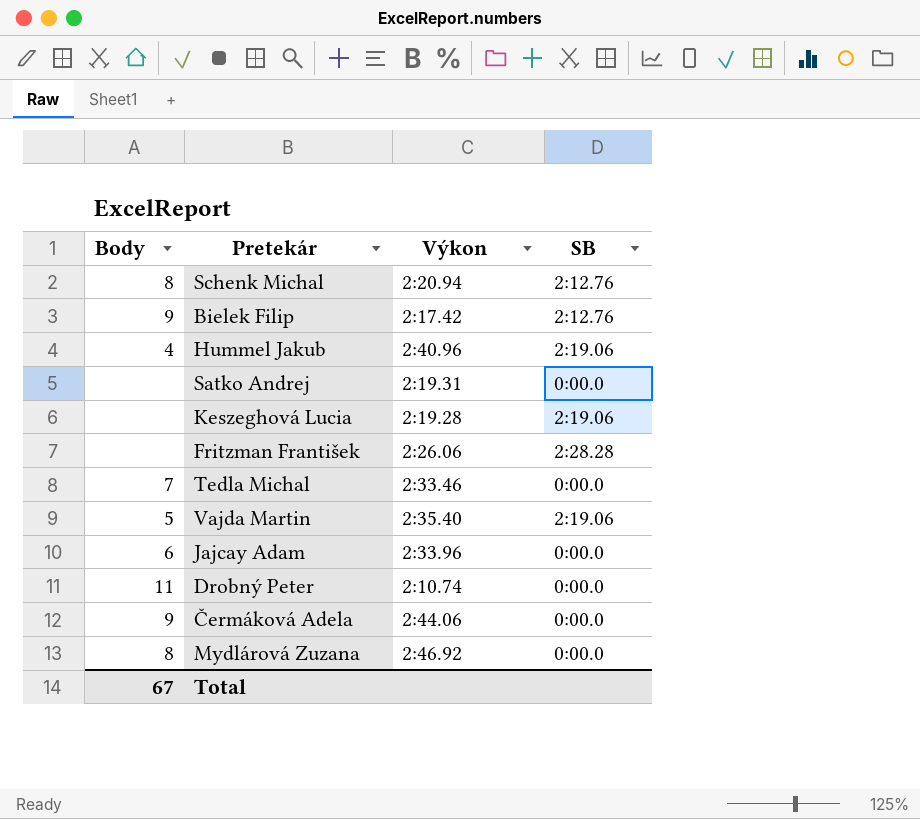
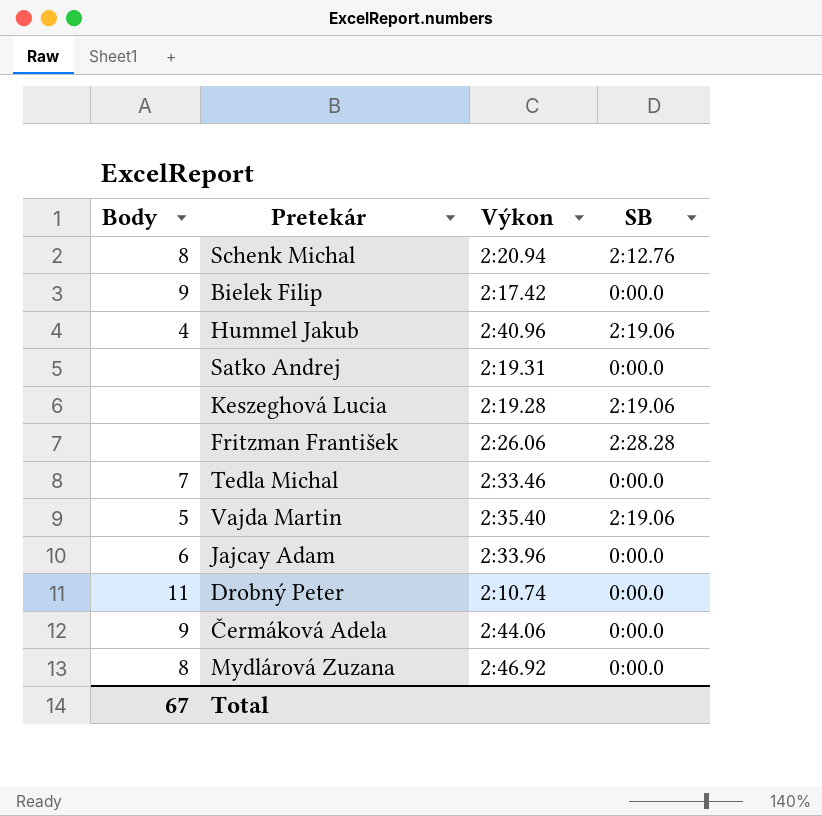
Bielek Filip | SB: 2:12.76 -> 0:00.0

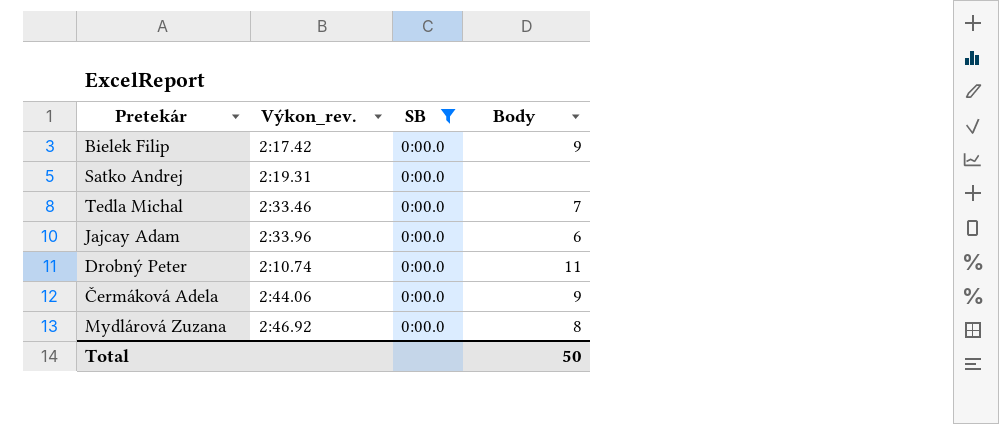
filter: none -> SB = 0:00.0
column name: Výkon -> Výkon_rev.
column Body | position: 1 -> 4
Total | Body: 67 -> 50

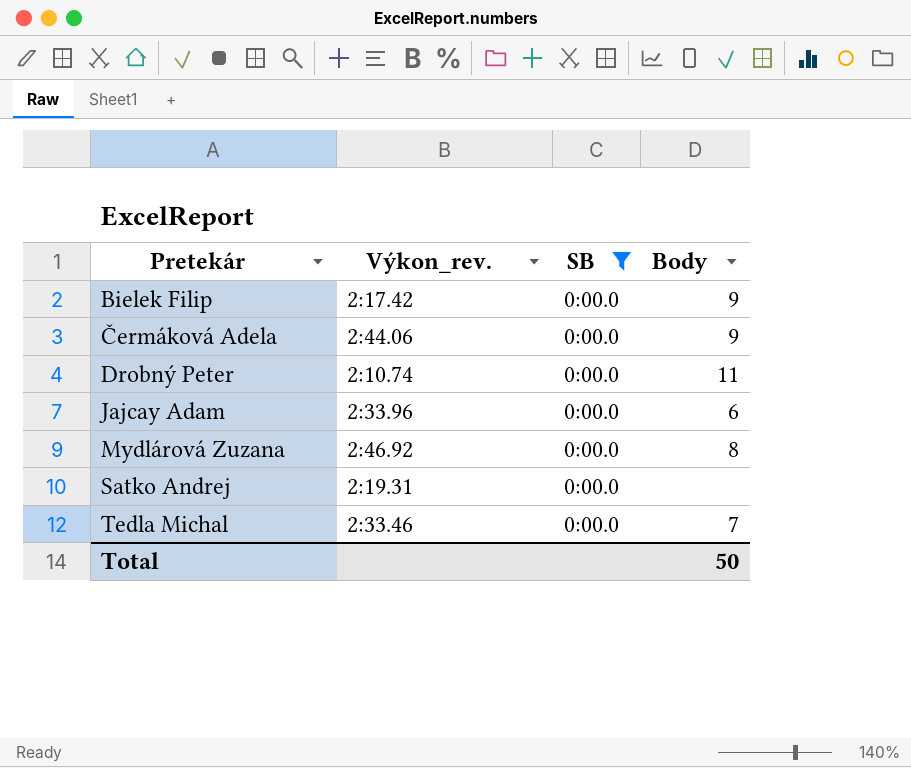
row order: none -> Pretekár ascending

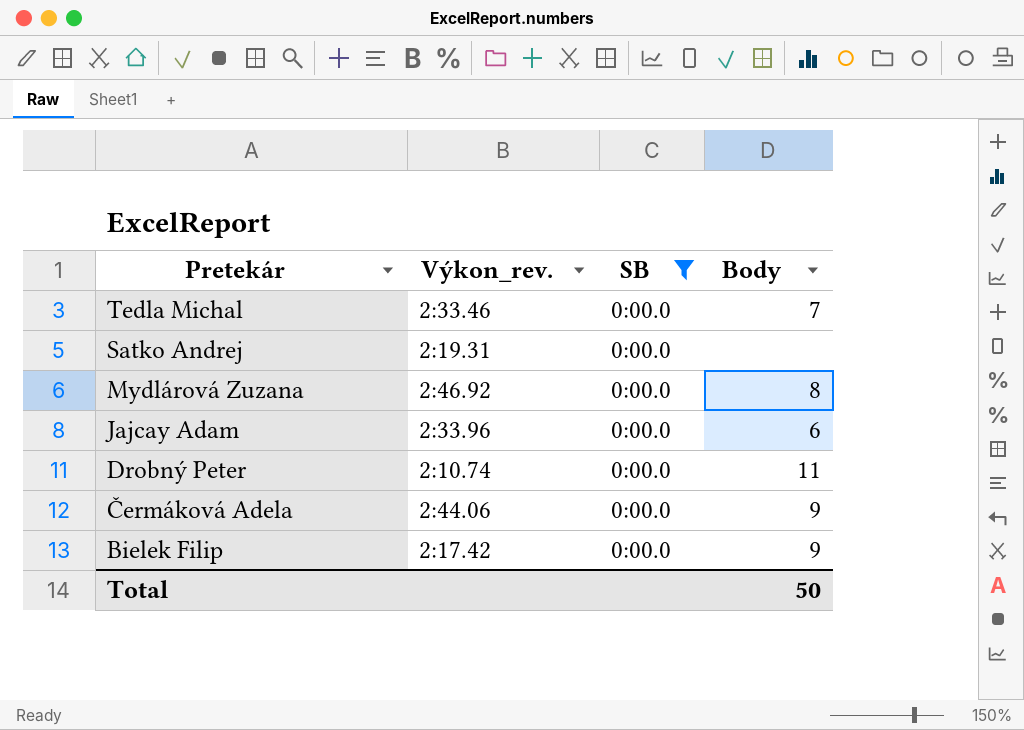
row order: Pretekár ascending -> Pretekár descending

